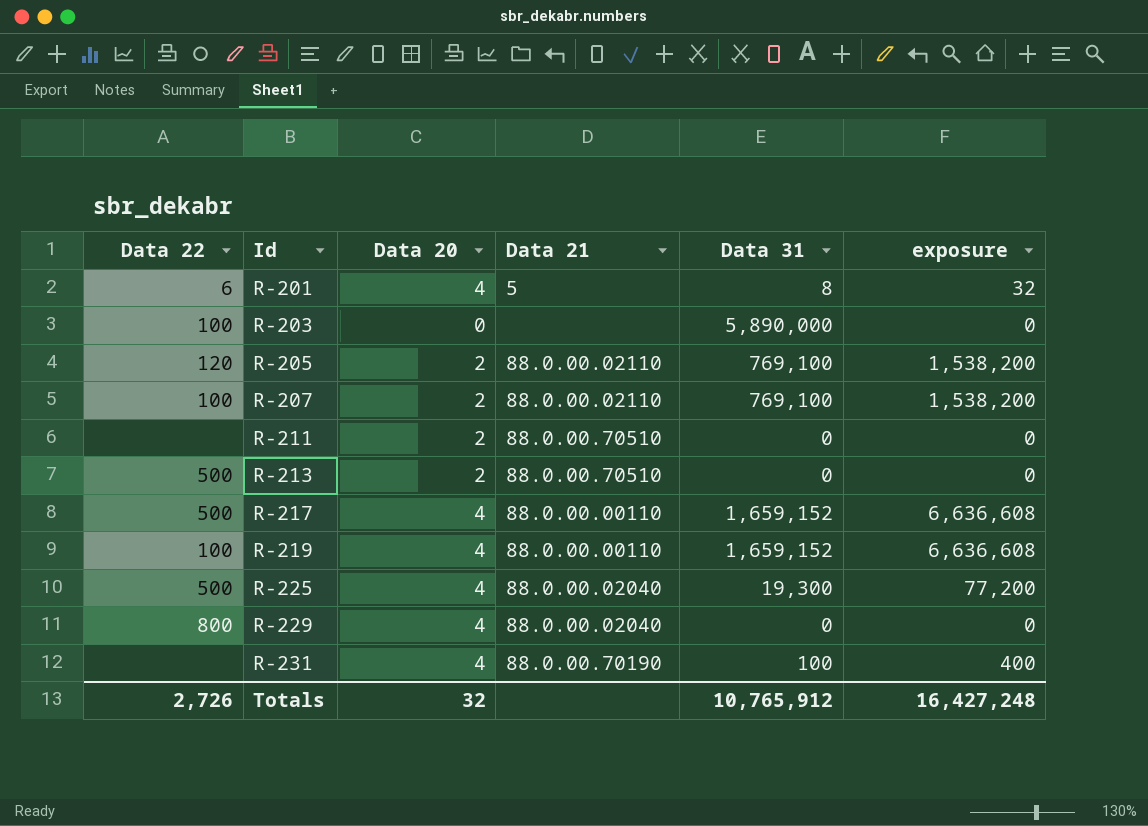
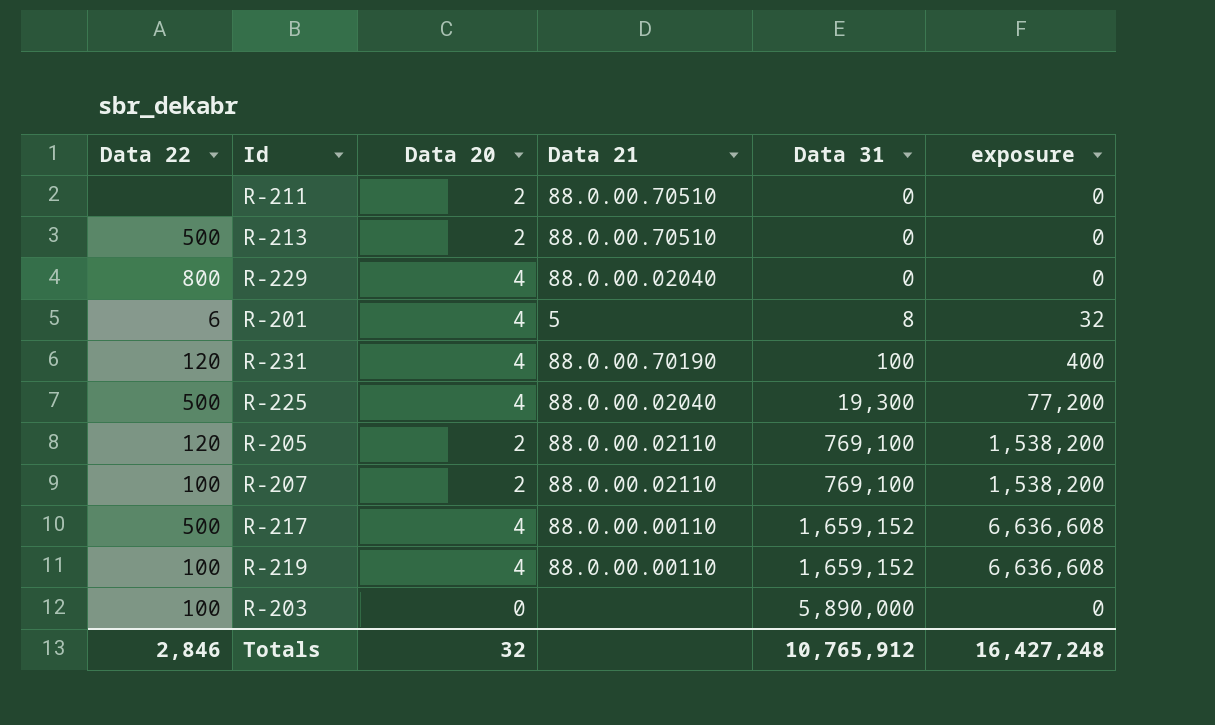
row order: Id ascending -> Data 31 ascending
R-231 | Data 22: none -> 120
Totals | Data 22: 2,726 -> 2,846

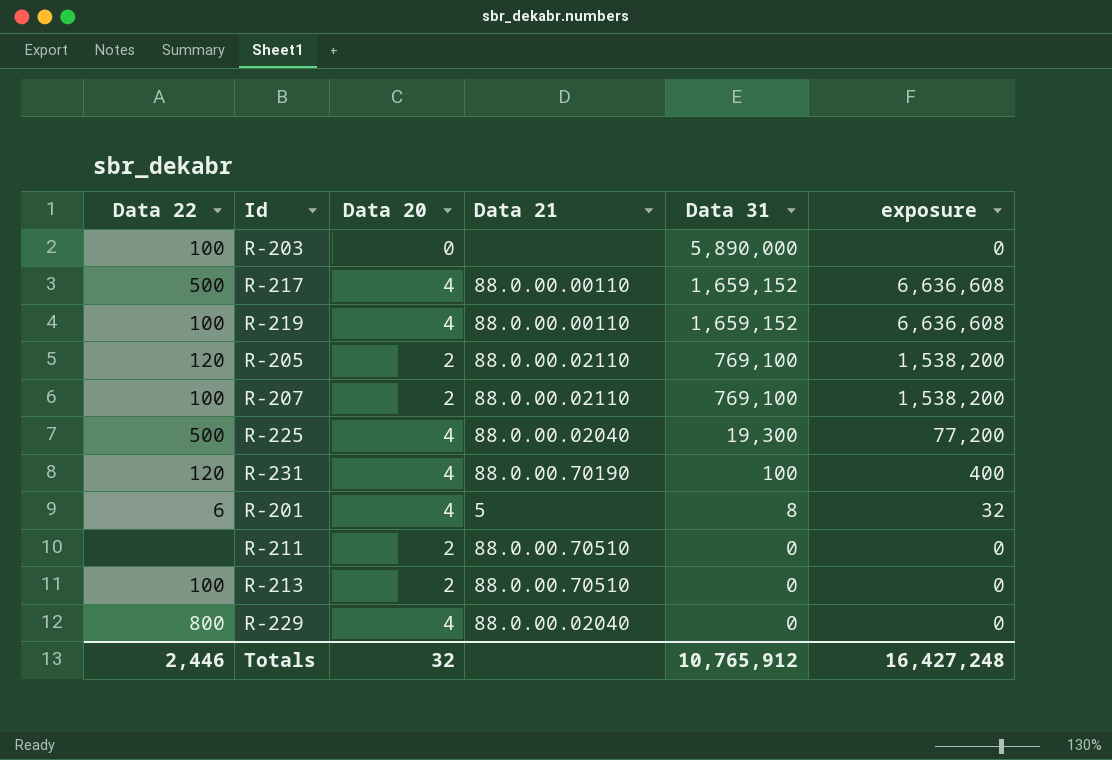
row order: Data 31 ascending -> Data 31 descending
R-213 | Data 22: 500 -> 100
Totals | Data 22: 2,846 -> 2,446

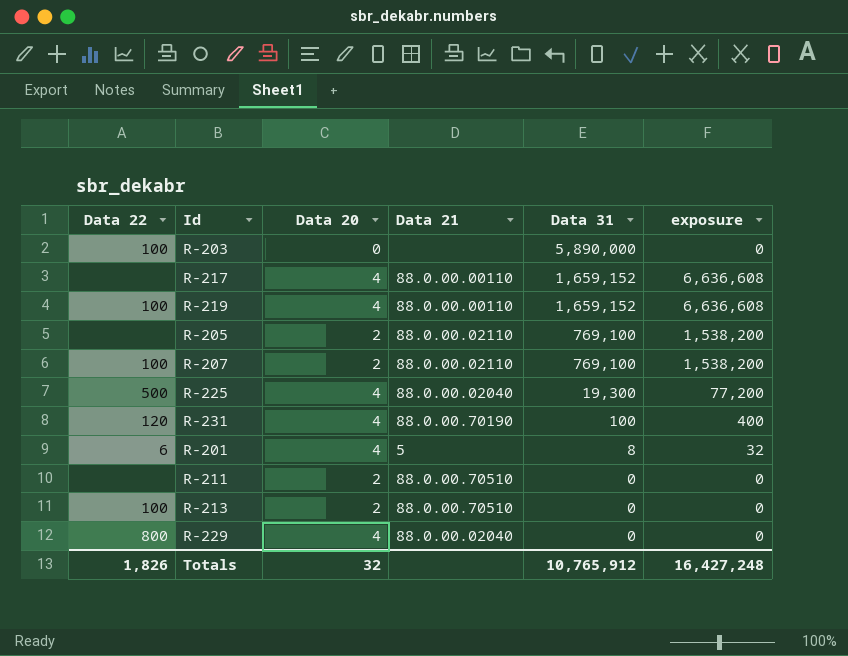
R-217 | Data 22: 500 -> none
R-205 | Data 22: 120 -> none
Totals | Data 22: 2,446 -> 1,826

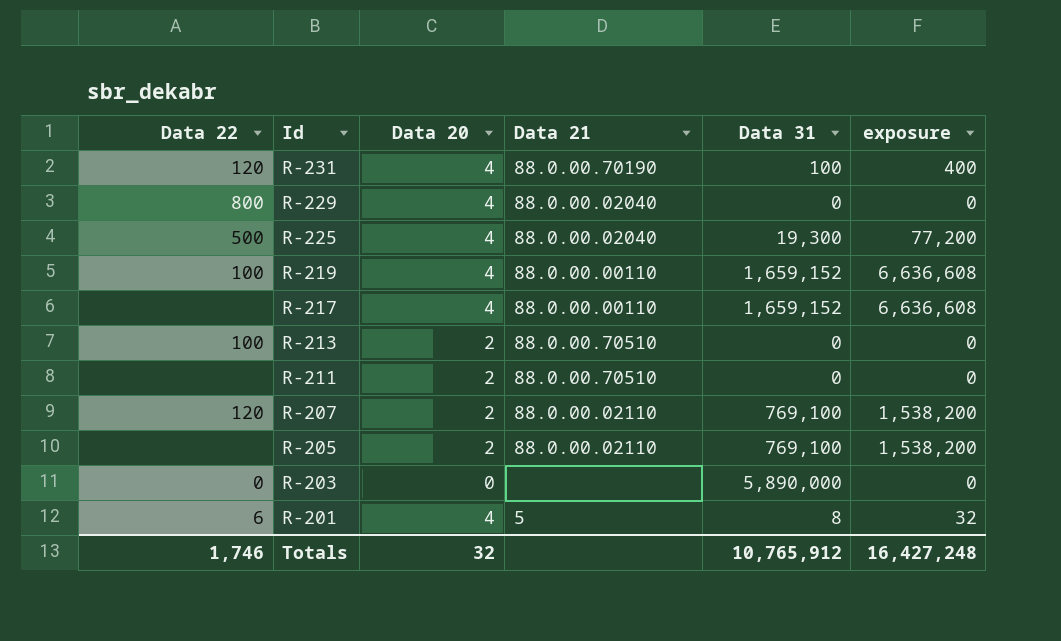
row order: Data 31 descending -> Id descending
R-207 | Data 22: 100 -> 120
R-203 | Data 22: 100 -> 0
Totals | Data 22: 1,826 -> 1,746

